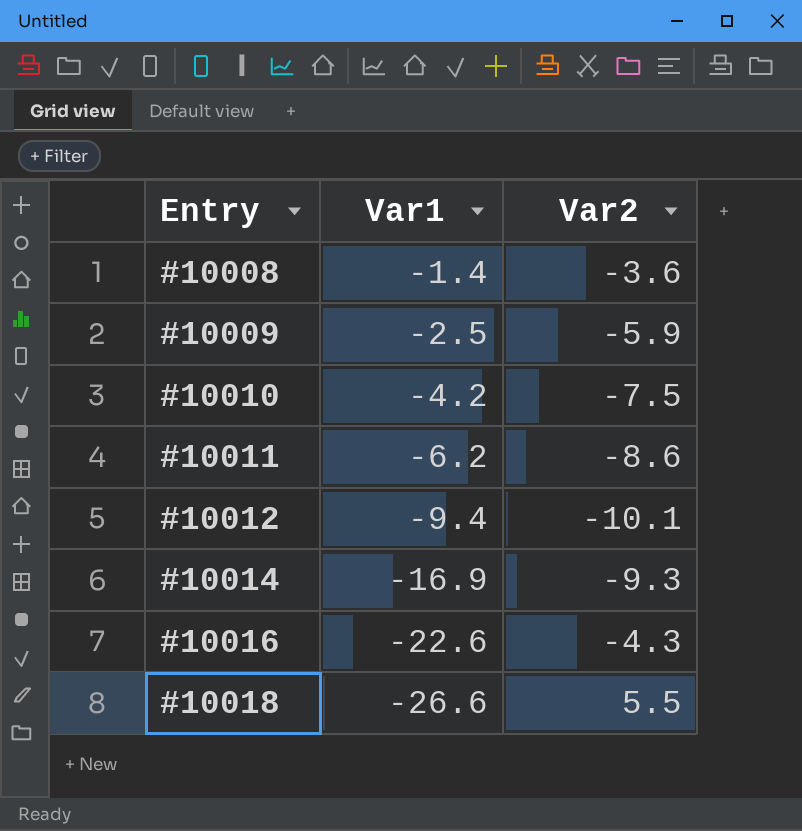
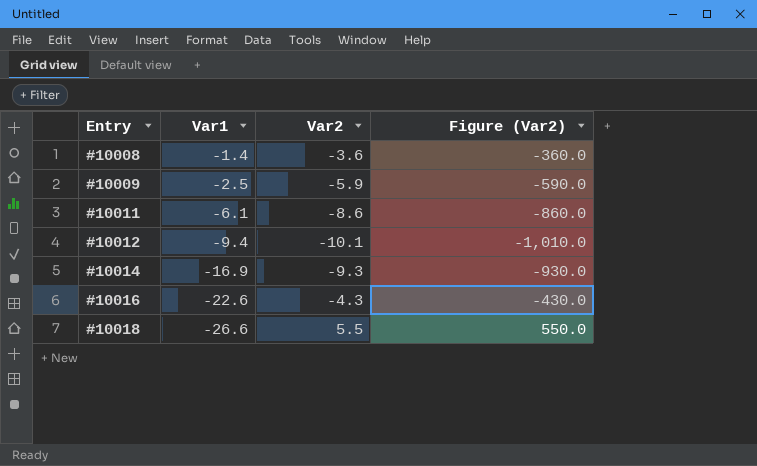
column Figure (Var2) | formula: none -> [Var2] * 100
row #10010: -4.2 | -7.5 -> none
#10011 | Var1: -6.2 -> -6.1

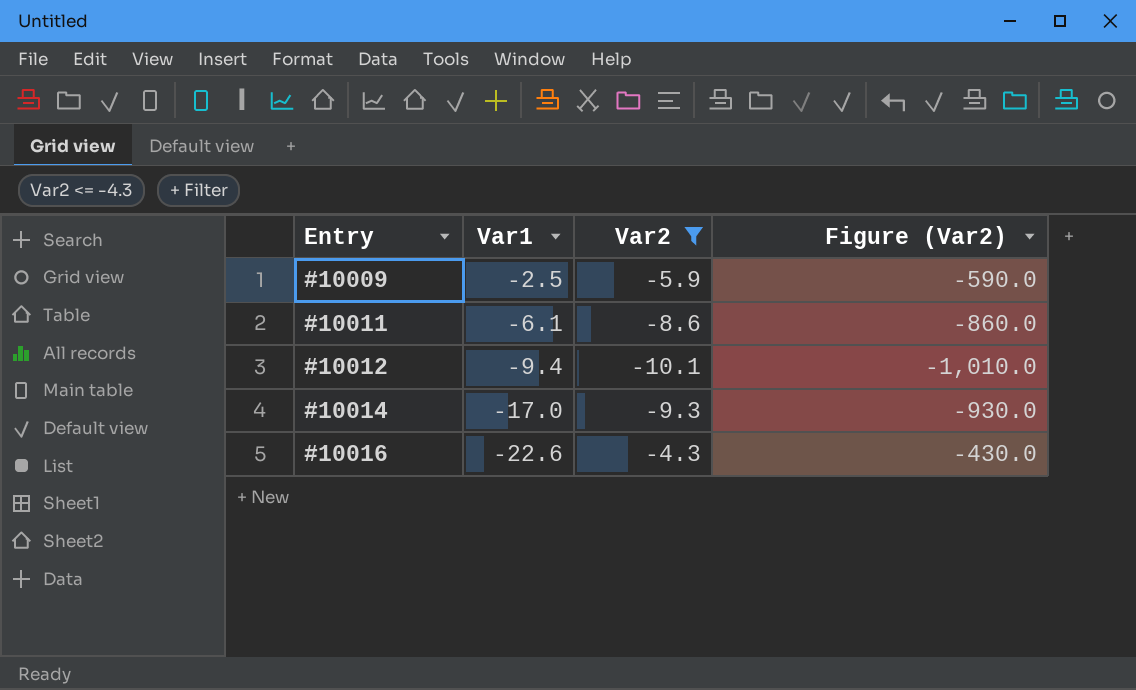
filter: none -> Var2 <= -4.3
#10014 | Var1: -16.9 -> -17.0

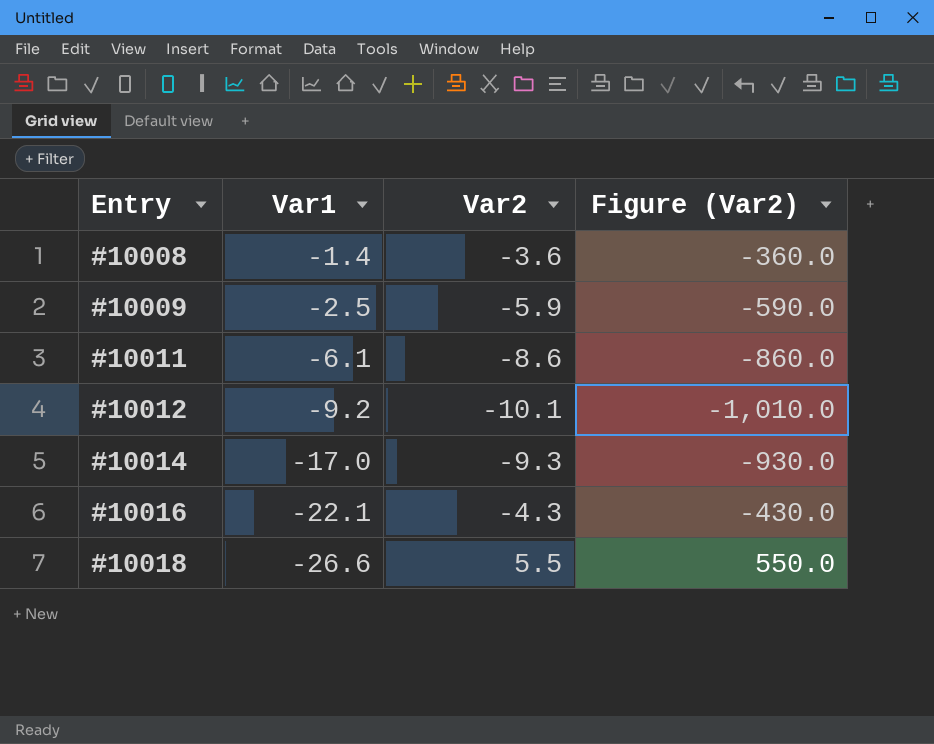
filter: Var2 <= -4.3 -> none
#10012 | Var1: -9.4 -> -9.2
#10016 | Var1: -22.6 -> -22.1

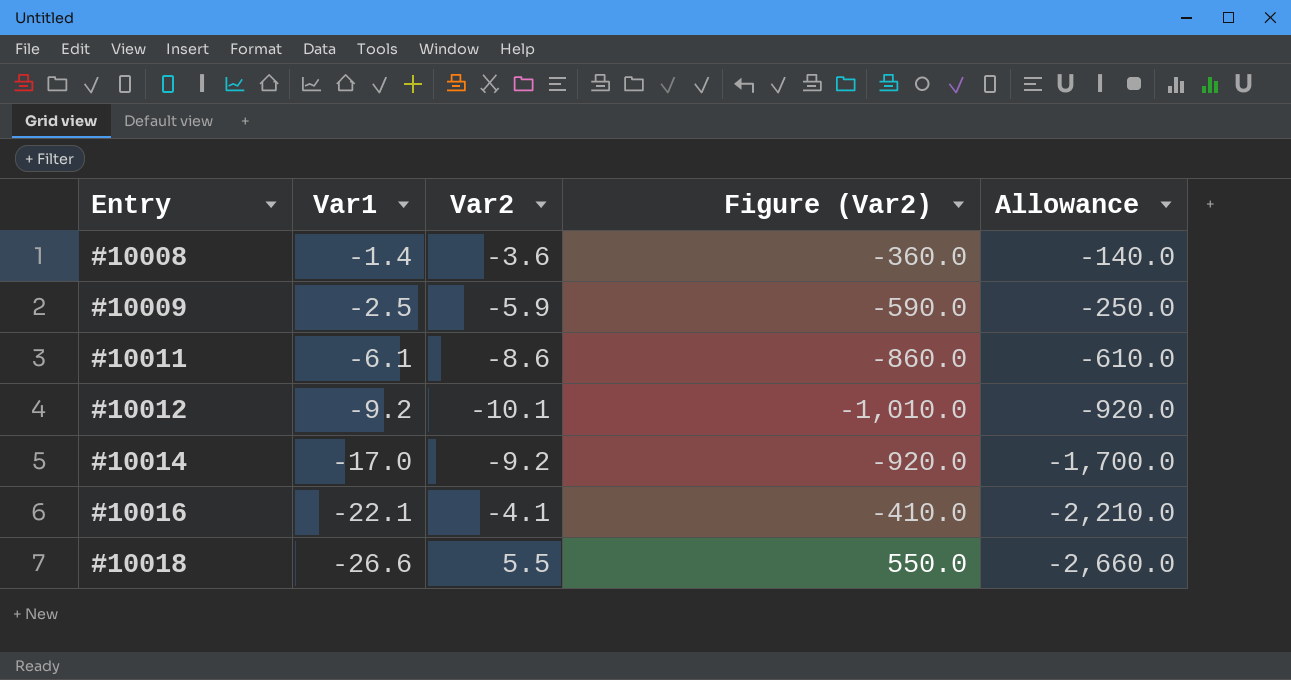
column Allowance | formula: none -> [Var1] * 100
#10014 | Var2: -9.3 -> -9.2
#10014 | Figure (Var2): -930.0 -> -920.0
#10016 | Var2: -4.3 -> -4.1
#10016 | Figure (Var2): -430.0 -> -410.0

